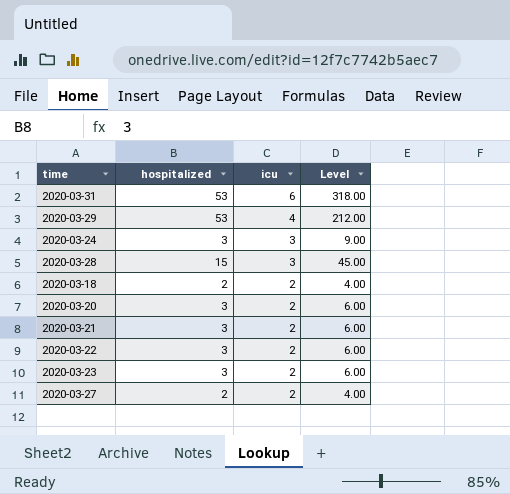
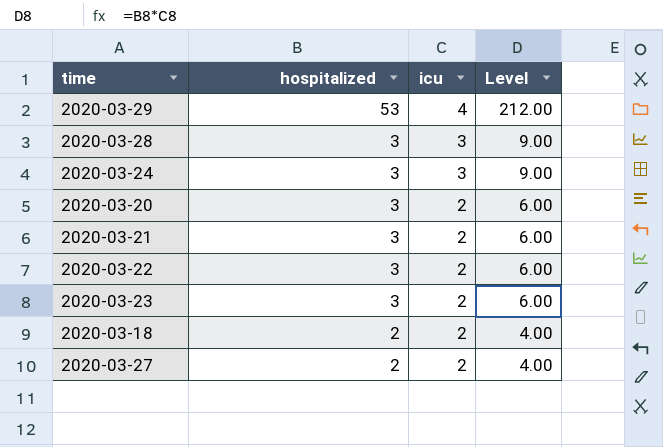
row order: icu descending -> hospitalized descending
row 2020-03-31: 53 | 6 | 318.00 -> none
2020-03-28 | hospitalized: 15 -> 3
2020-03-28 | Level: 45.00 -> 9.00

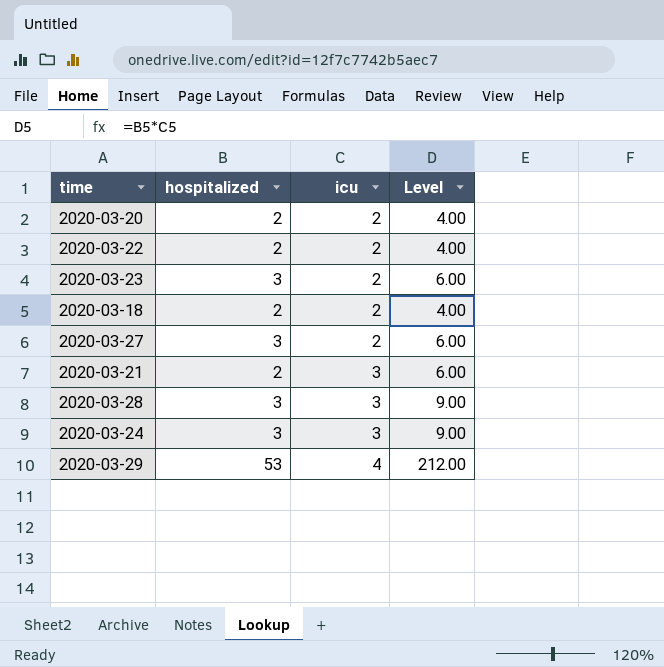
row order: hospitalized descending -> icu ascending
2020-03-20 | hospitalized: 3 -> 2
2020-03-20 | Level: 6.00 -> 4.00
2020-03-22 | hospitalized: 3 -> 2
2020-03-22 | Level: 6.00 -> 4.00
2020-03-27 | hospitalized: 2 -> 3
2020-03-27 | Level: 4.00 -> 6.00
2020-03-21 | hospitalized: 3 -> 2
2020-03-21 | icu: 2 -> 3

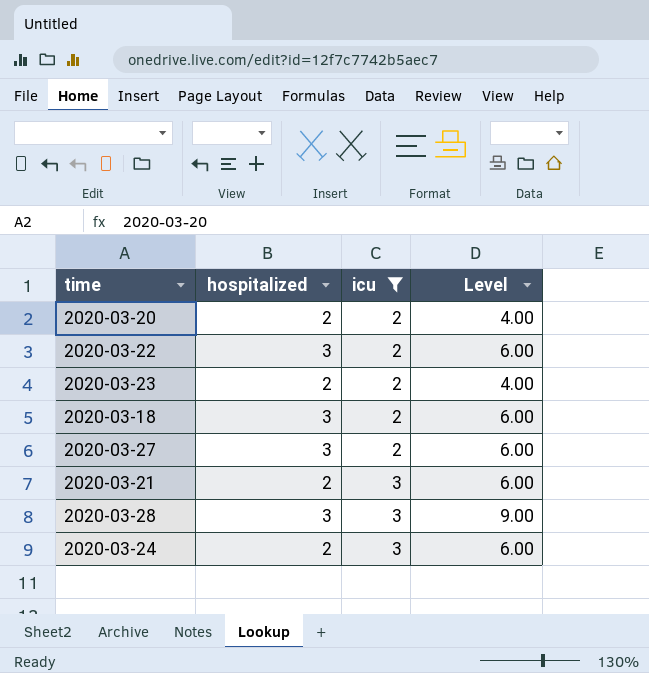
filter: none -> icu != 4
2020-03-22 | hospitalized: 2 -> 3
2020-03-22 | Level: 4.00 -> 6.00
2020-03-23 | hospitalized: 3 -> 2
2020-03-23 | Level: 6.00 -> 4.00
2020-03-18 | hospitalized: 2 -> 3
2020-03-18 | Level: 4.00 -> 6.00
2020-03-24 | hospitalized: 3 -> 2
2020-03-24 | Level: 9.00 -> 6.00

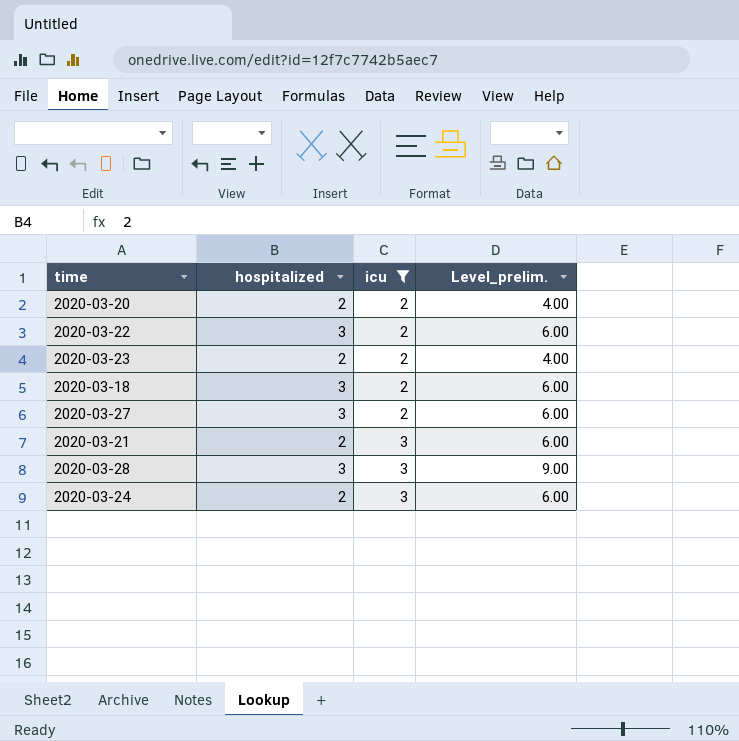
column name: Level -> Level_prelim.

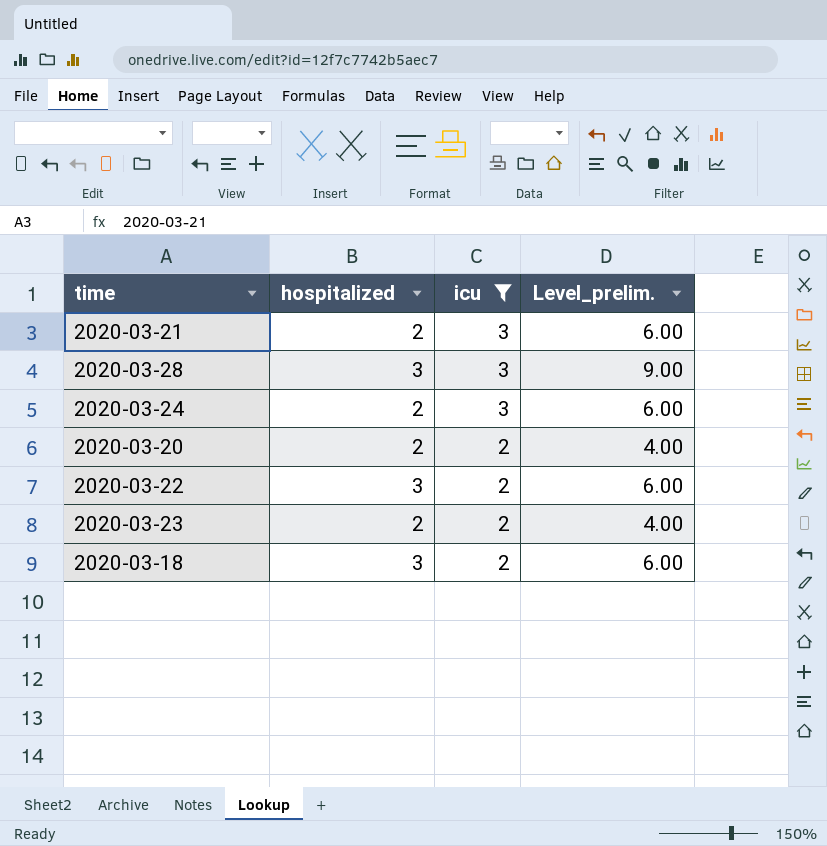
row order: icu ascending -> icu descending
row 2020-03-27: 3 | 2 | 6.00 -> none

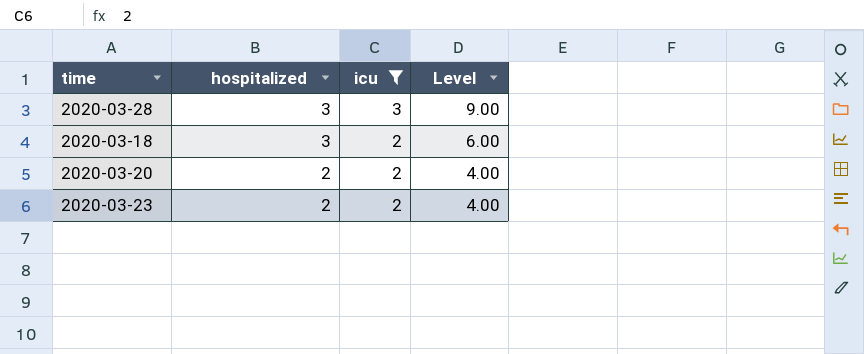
row order: icu descending -> hospitalized descending
column name: Level_prelim. -> Level
row 2020-03-21: 2 | 3 | 6.00 -> none
row 2020-03-24: 2 | 3 | 6.00 -> none
row 2020-03-22: 3 | 2 | 6.00 -> none

